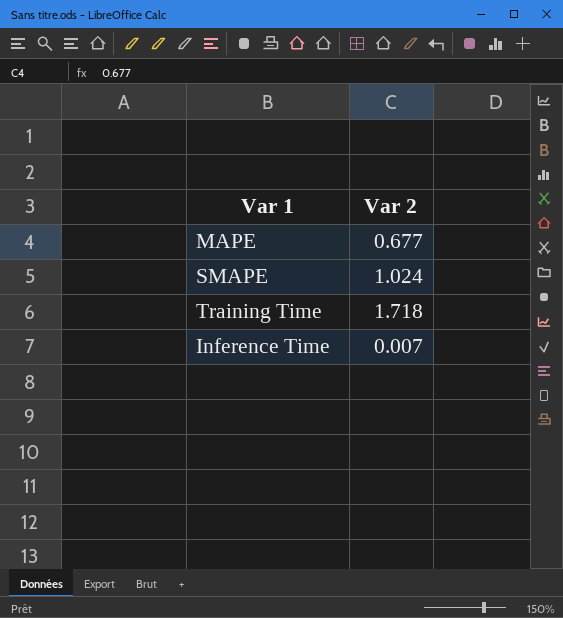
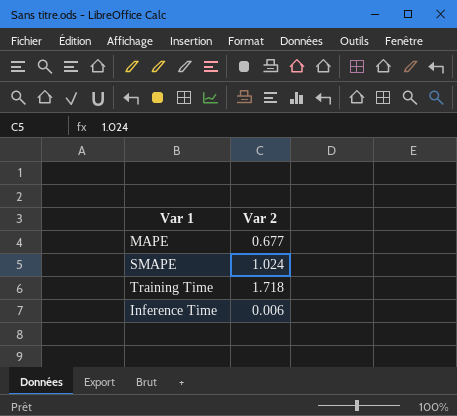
Inference Time | Var 2: 0.007 -> 0.006

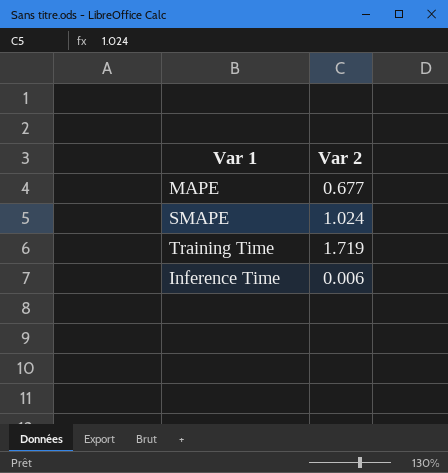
Training Time | Var 2: 1.718 -> 1.719

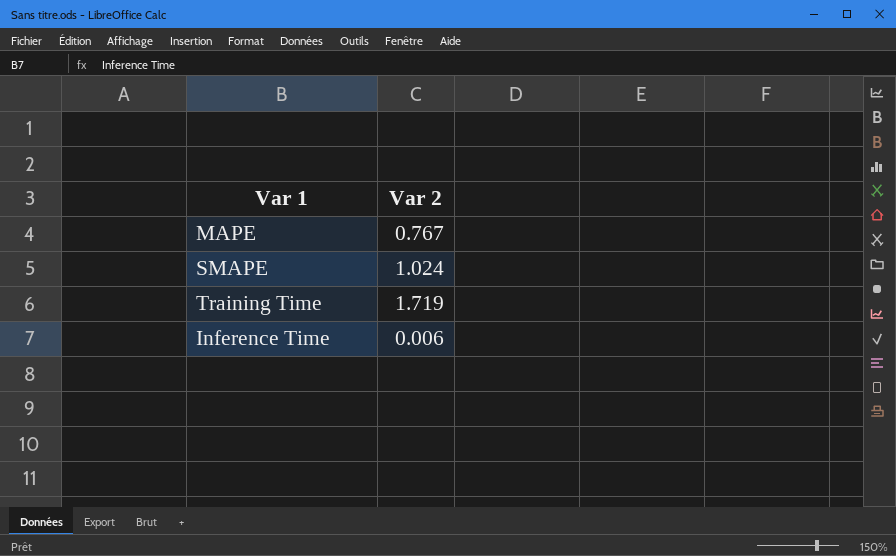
MAPE | Var 2: 0.677 -> 0.767

